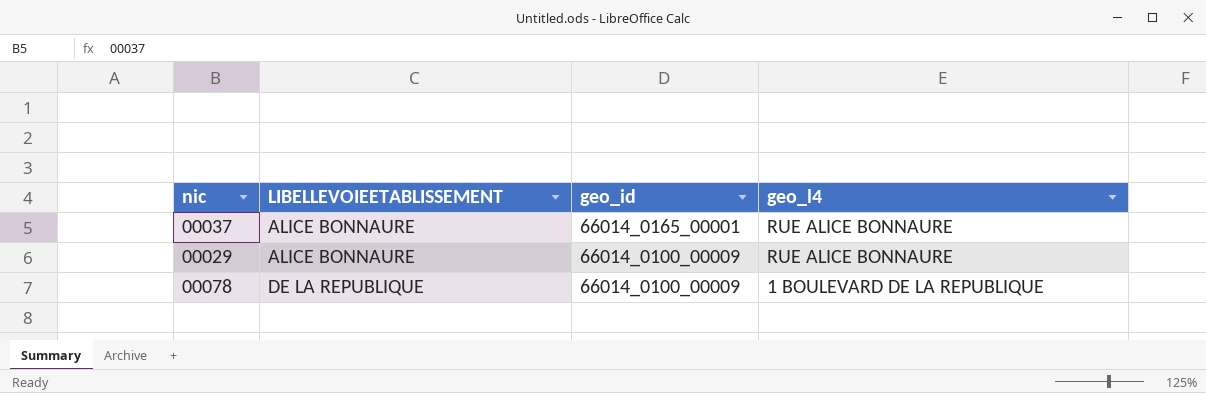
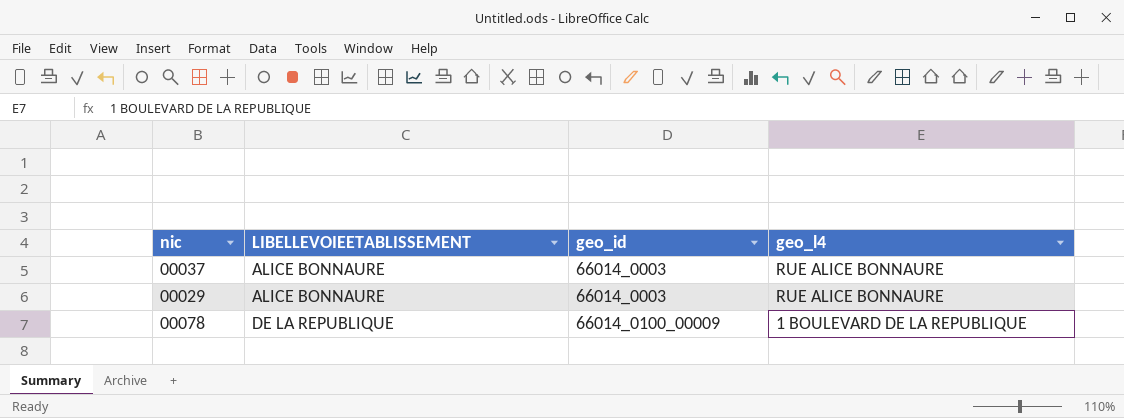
00037 | geo_id: 66014_0165_00001 -> 66014_0003
00029 | geo_id: 66014_0100_00009 -> 66014_0003

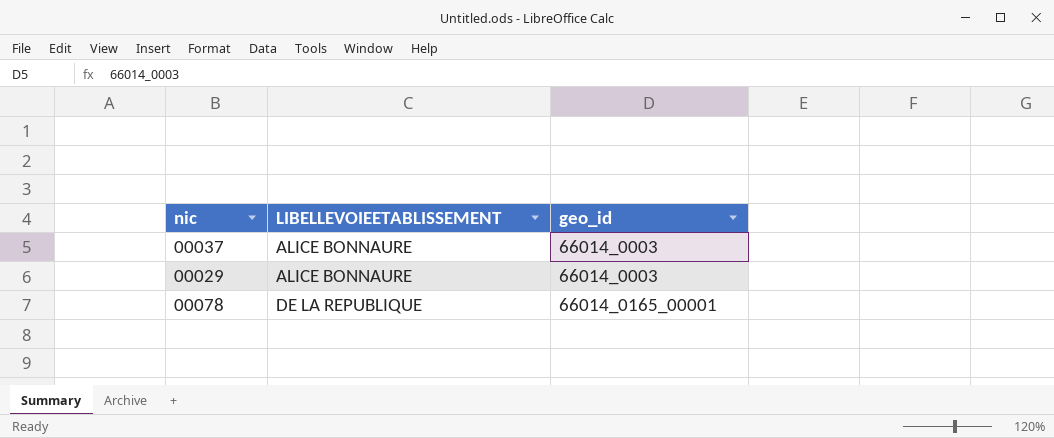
column geo_l4 | position: 4 -> none
00078 | geo_id: 66014_0100_00009 -> 66014_0165_00001

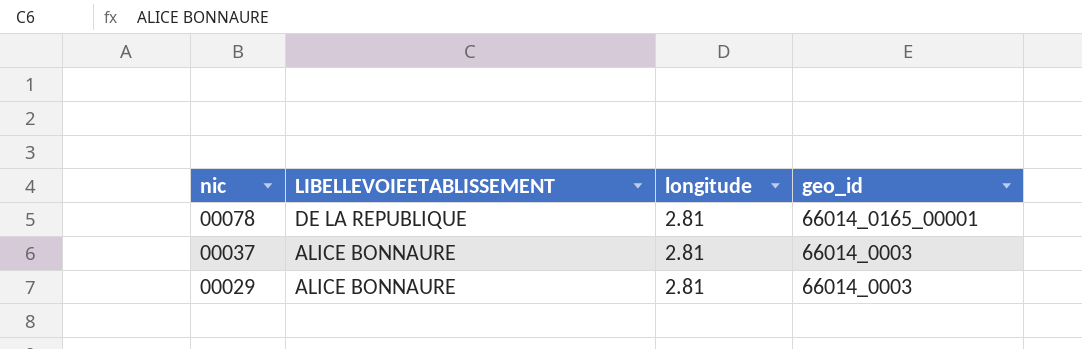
row order: LIBELLEVOIEETABLISSEMENT ascending -> nic descending
column longitude | position: none -> 3

